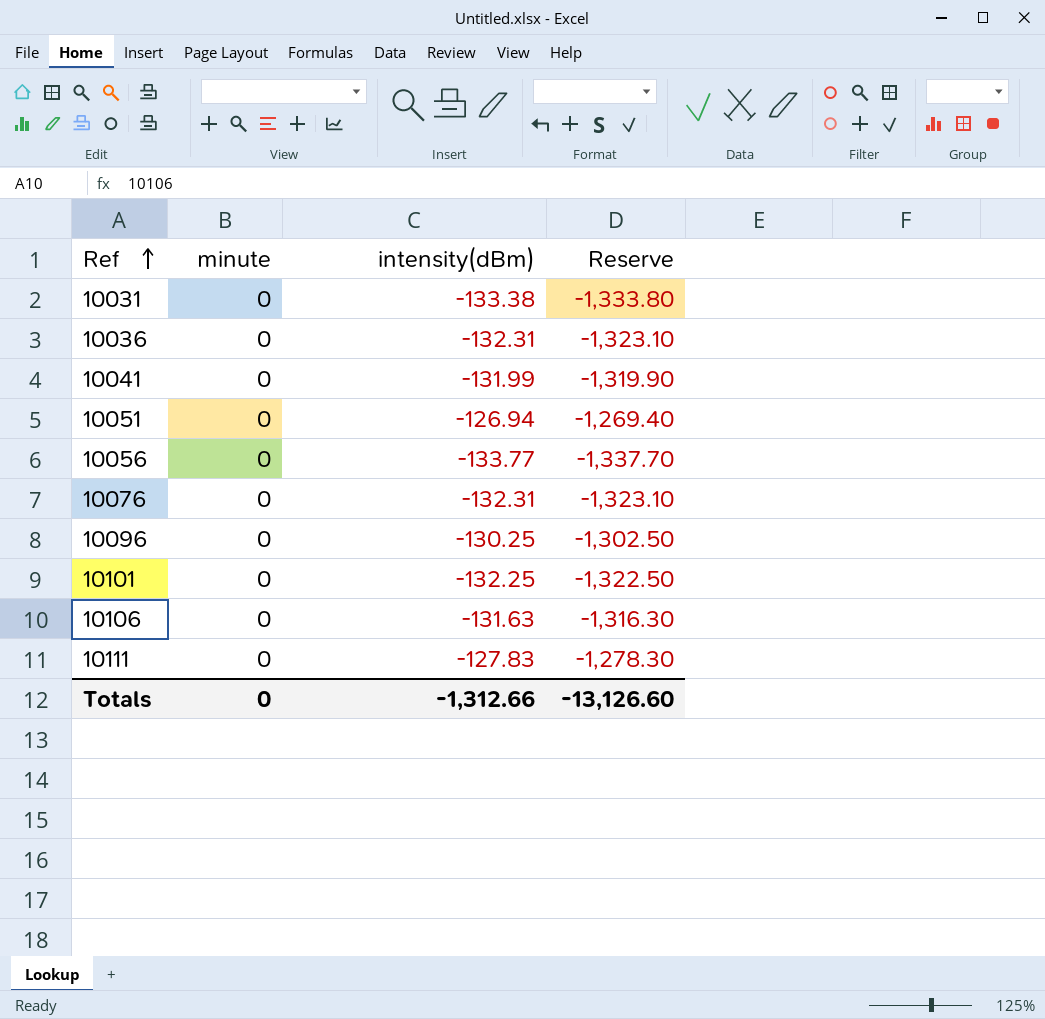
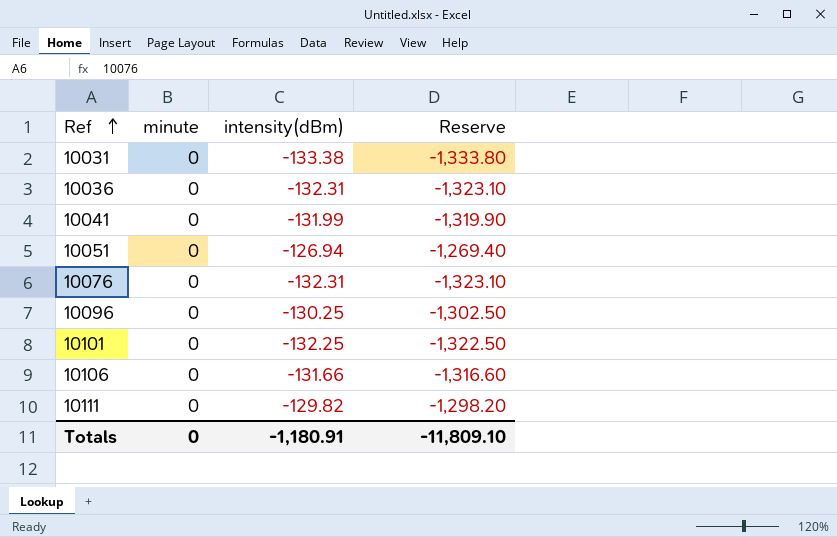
row 10056: 0 | -133.77 | -1,337.70 -> none
10106 | intensity(dBm): -131.63 -> -131.66
10106 | Reserve: -1,316.30 -> -1,316.60
10111 | intensity(dBm): -127.83 -> -129.82
10111 | Reserve: -1,278.30 -> -1,298.20
Totals | intensity(dBm): -1,312.66 -> -1,180.91
Totals | Reserve: -13,126.60 -> -11,809.10

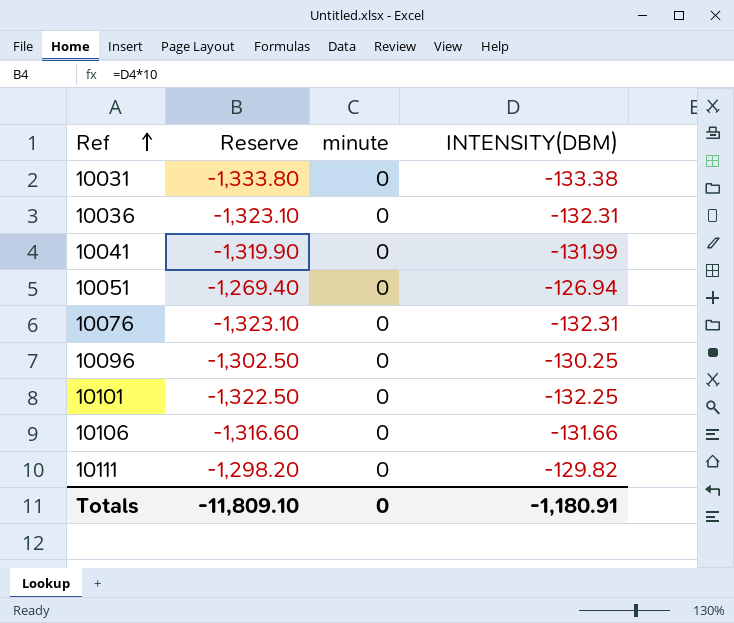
column Reserve | position: 4 -> 2
column name: intensity(dBm) -> INTENSITY(DBM)

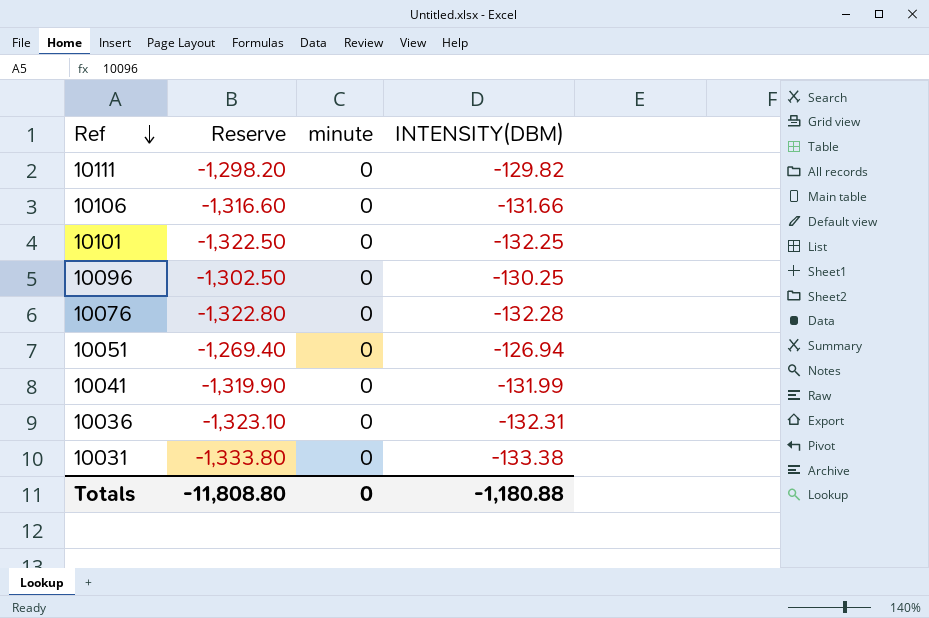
row order: Ref ascending -> Ref descending
10076 | Reserve: -1,323.10 -> -1,322.80
10076 | INTENSITY(DBM): -132.31 -> -132.28
Totals | Reserve: -11,809.10 -> -11,808.80
Totals | INTENSITY(DBM): -1,180.91 -> -1,180.88

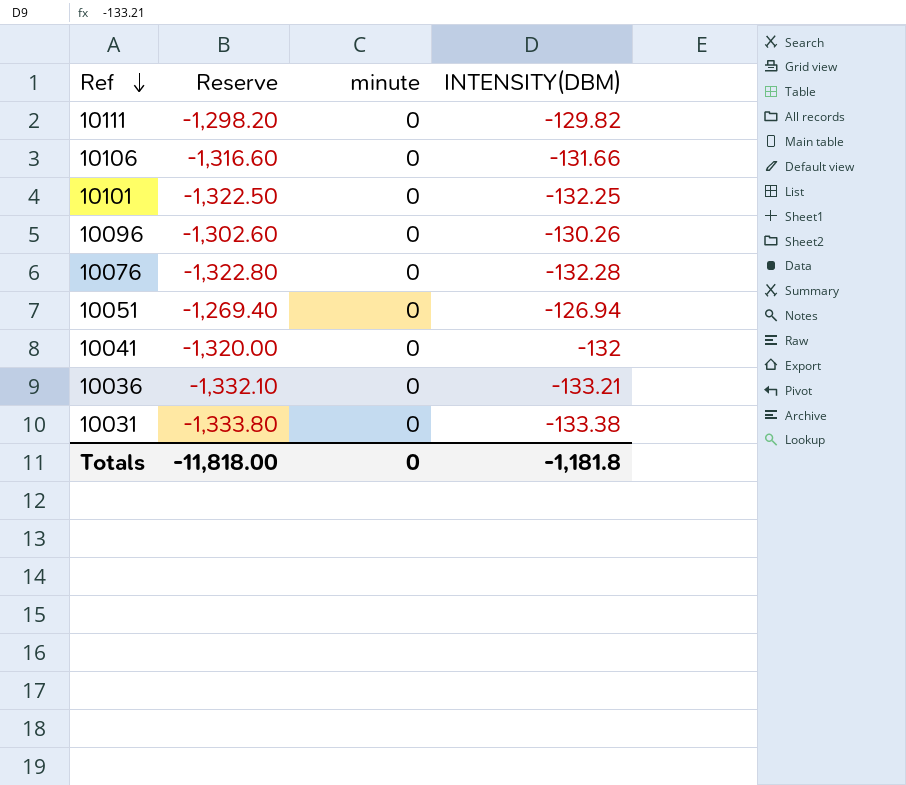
10096 | Reserve: -1,302.50 -> -1,302.60
10096 | INTENSITY(DBM): -130.25 -> -130.26
10041 | Reserve: -1,319.90 -> -1,320.00
10041 | INTENSITY(DBM): -131.99 -> -132
10036 | Reserve: -1,323.10 -> -1,332.10
10036 | INTENSITY(DBM): -132.31 -> -133.21
Totals | Reserve: -11,808.80 -> -11,818.00
Totals | INTENSITY(DBM): -1,180.88 -> -1,181.8

